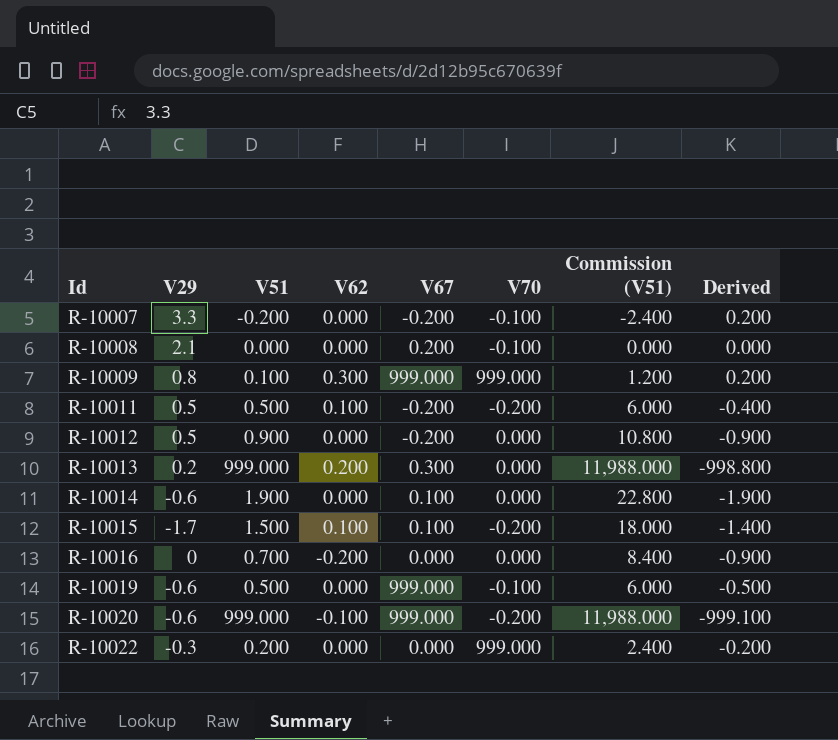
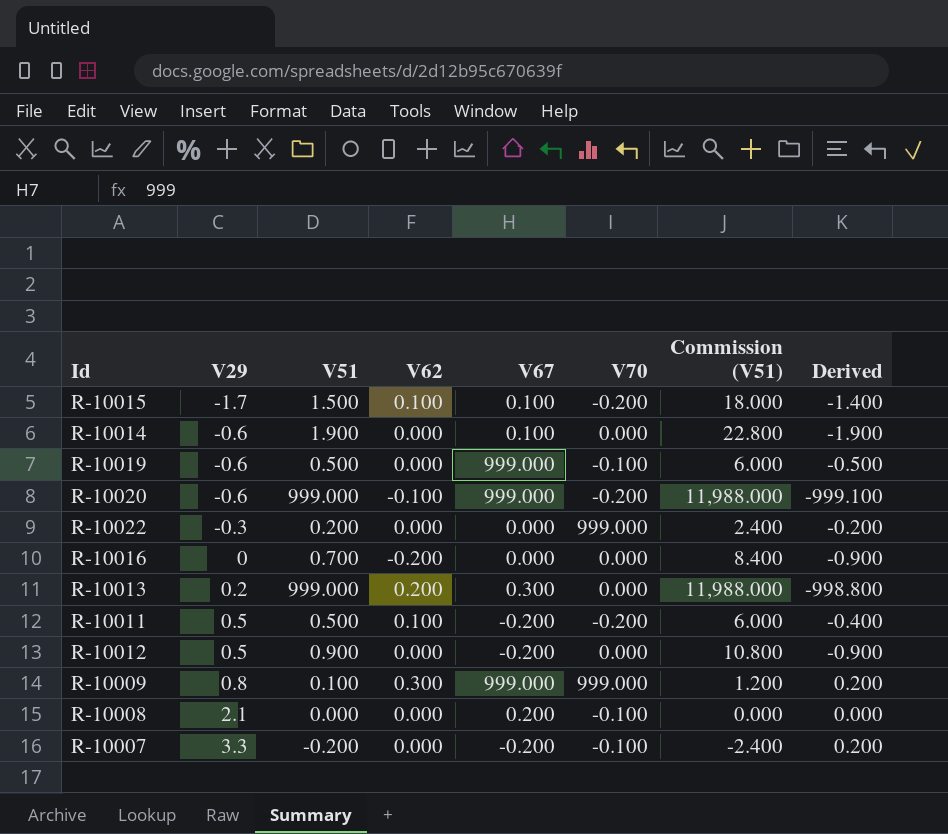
row order: Id ascending -> V29 ascending

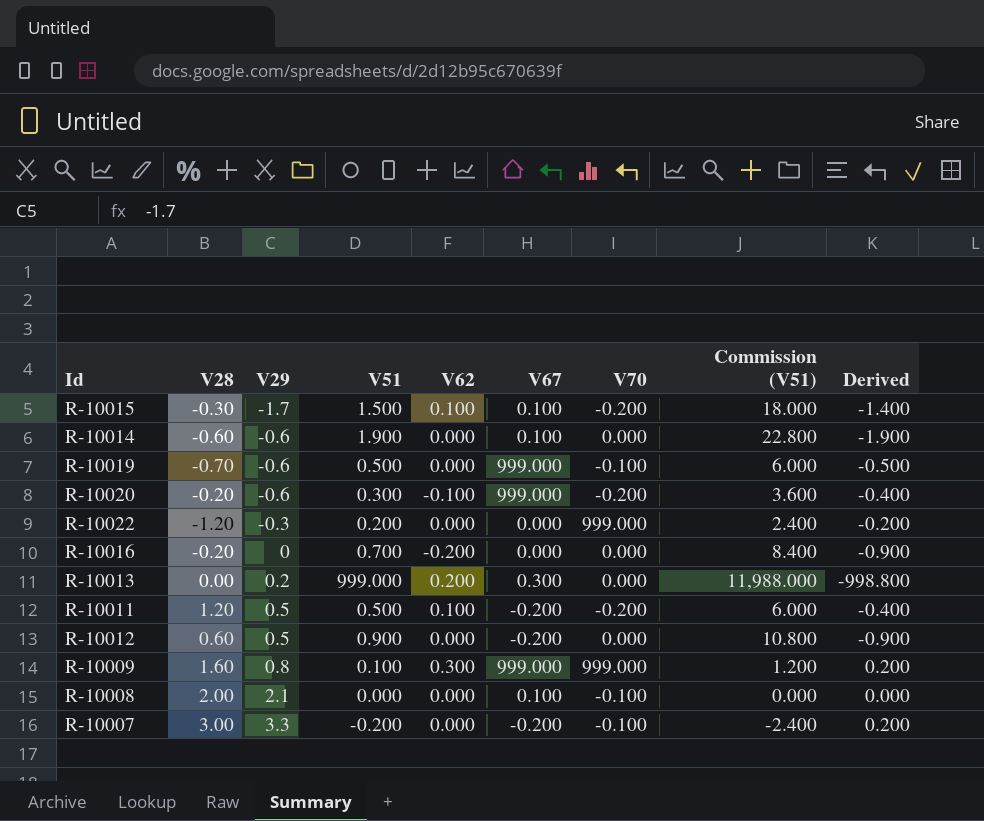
column V28 | position: none -> 2
R-10020 | V51: 999.000 -> 0.300
R-10020 | Commission (V51): 11,988.000 -> 3.600
R-10020 | Derived: -999.100 -> -0.400
R-10008 | V67: 0.200 -> 0.100

